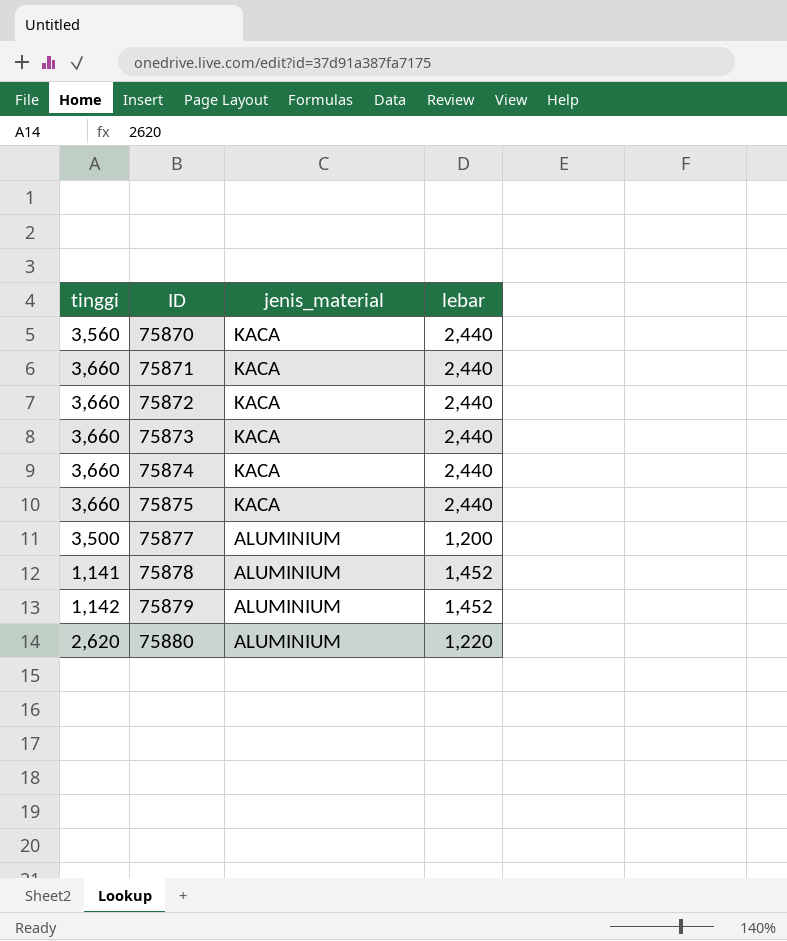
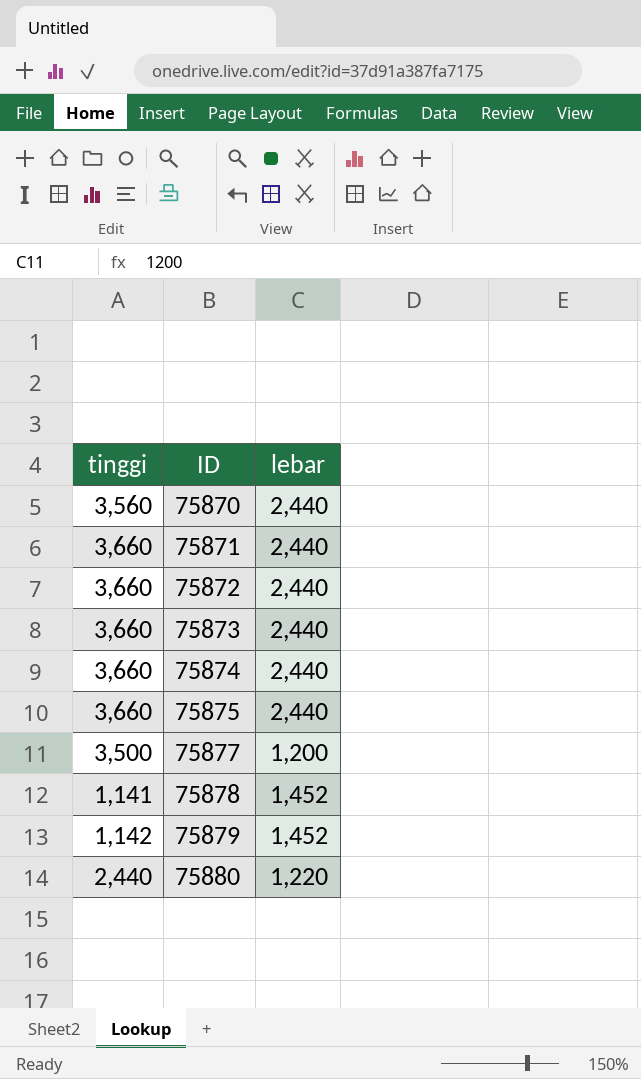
column jenis_material | position: 3 -> none
75880 | tinggi: 2,620 -> 2,440

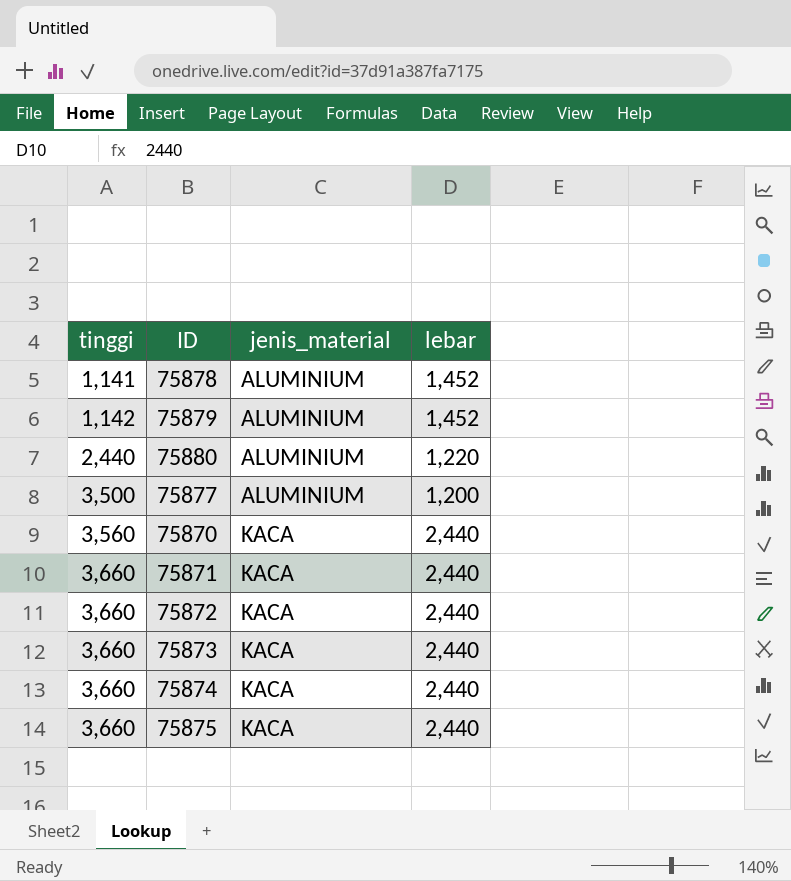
row order: ID ascending -> tinggi ascending
column jenis_material | position: none -> 3

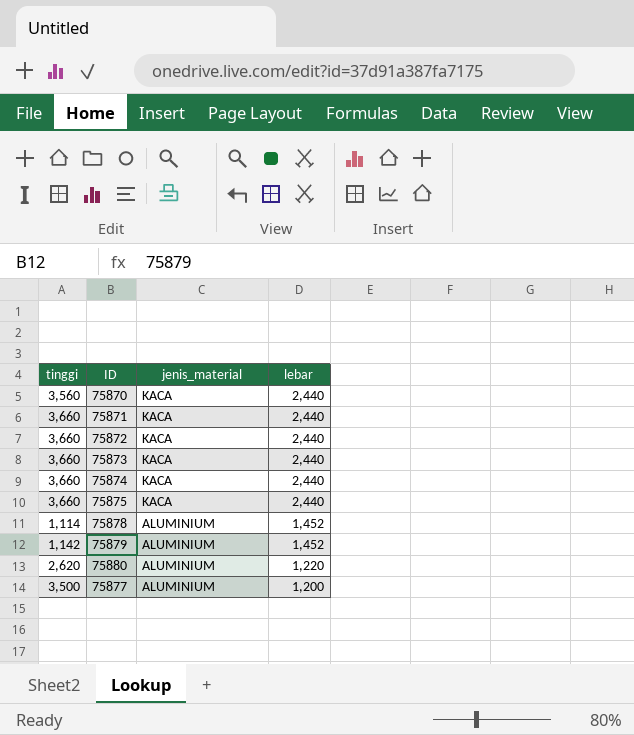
row order: tinggi ascending -> jenis_material descending
75878 | tinggi: 1,141 -> 1,114
75880 | tinggi: 2,440 -> 2,620

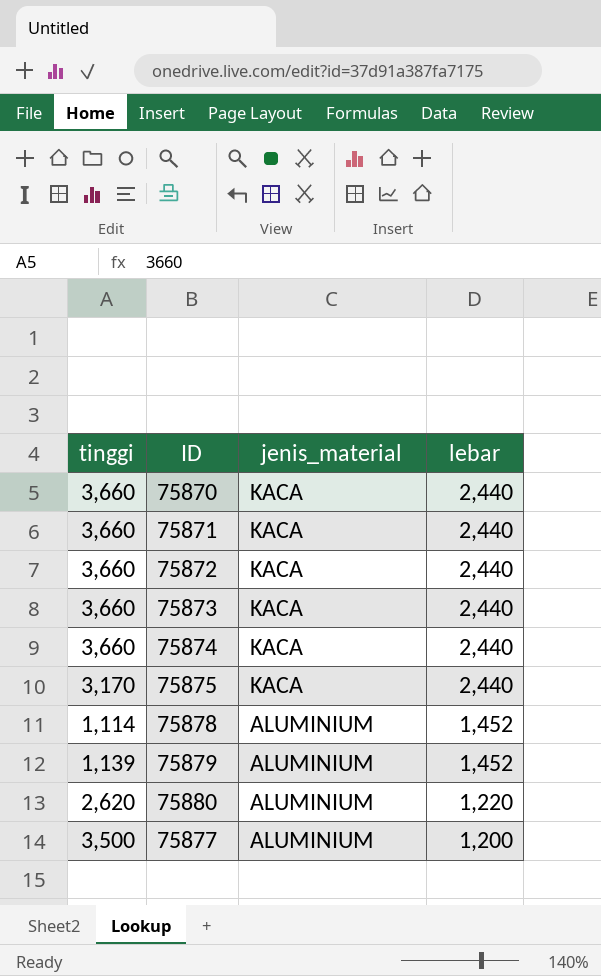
75870 | tinggi: 3,560 -> 3,660
75875 | tinggi: 3,660 -> 3,170
75879 | tinggi: 1,142 -> 1,139

